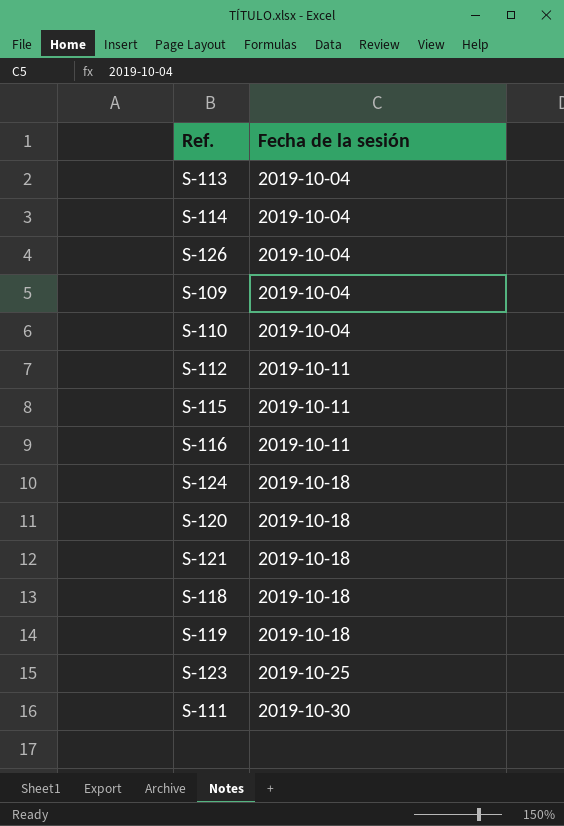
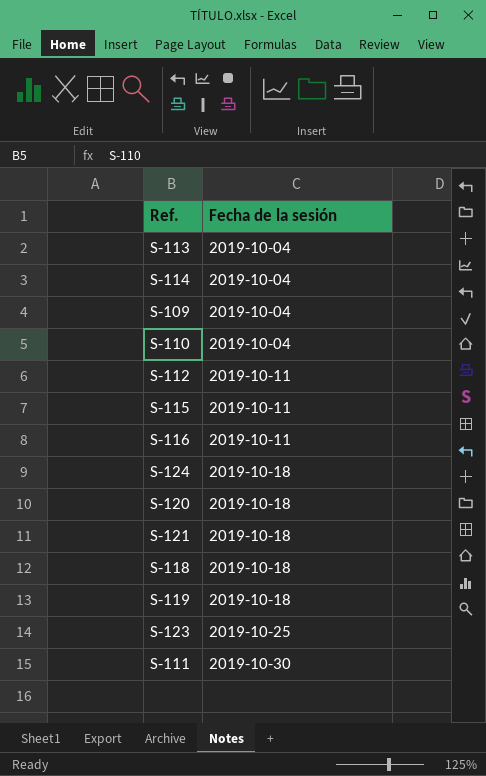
row S-126: 2019-10-04 -> none

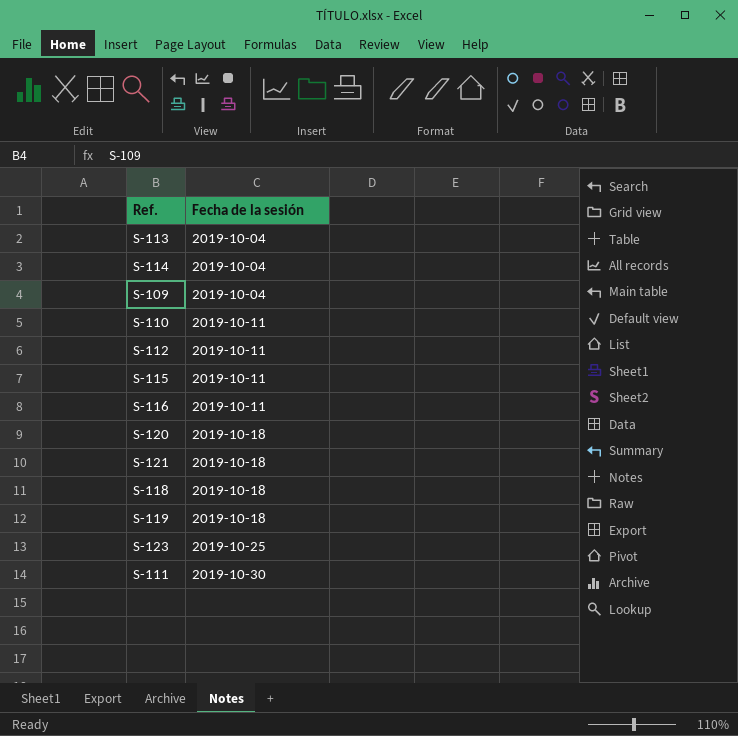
row S-124: 2019-10-18 -> none
S-110 | Fecha de la sesión: 2019-10-04 -> 2019-10-11

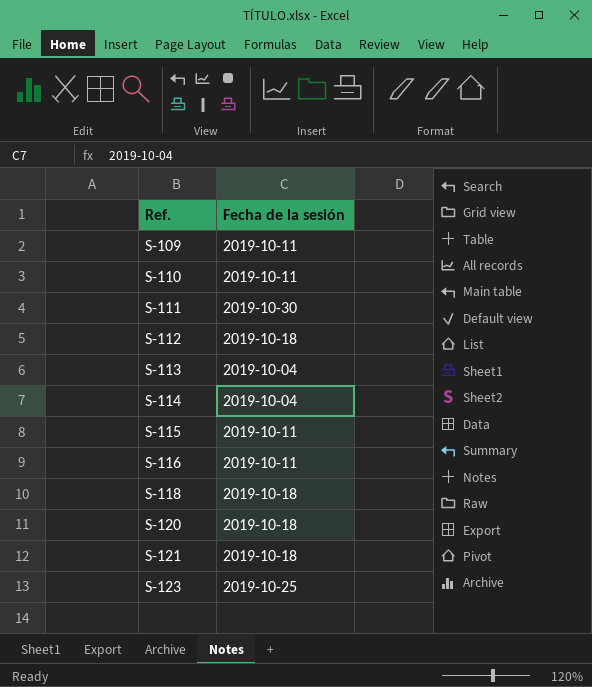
row order: Fecha de la sesión ascending -> Ref. ascending
row S-119: 2019-10-18 -> none
S-109 | Fecha de la sesión: 2019-10-04 -> 2019-10-11
S-112 | Fecha de la sesión: 2019-10-11 -> 2019-10-18

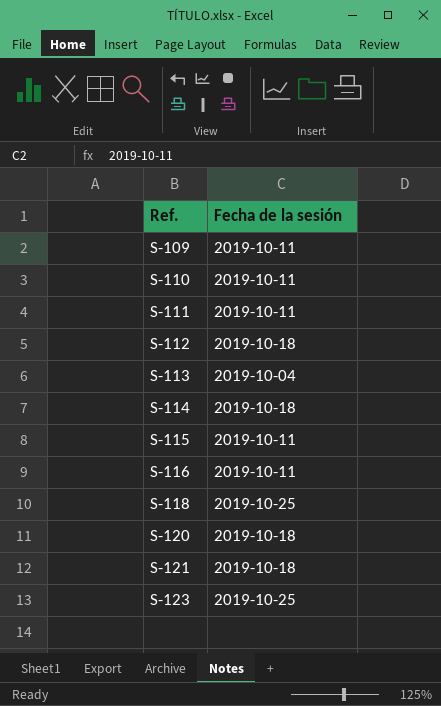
S-111 | Fecha de la sesión: 2019-10-30 -> 2019-10-11
S-114 | Fecha de la sesión: 2019-10-04 -> 2019-10-18
S-118 | Fecha de la sesión: 2019-10-18 -> 2019-10-25

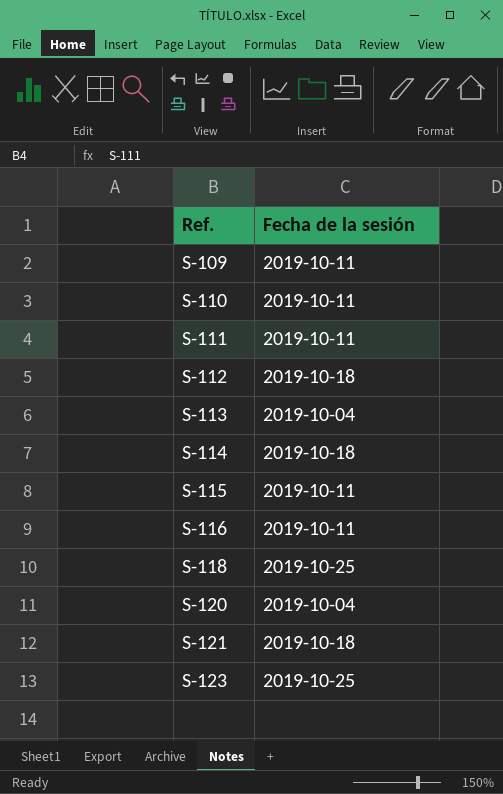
S-120 | Fecha de la sesión: 2019-10-18 -> 2019-10-04

